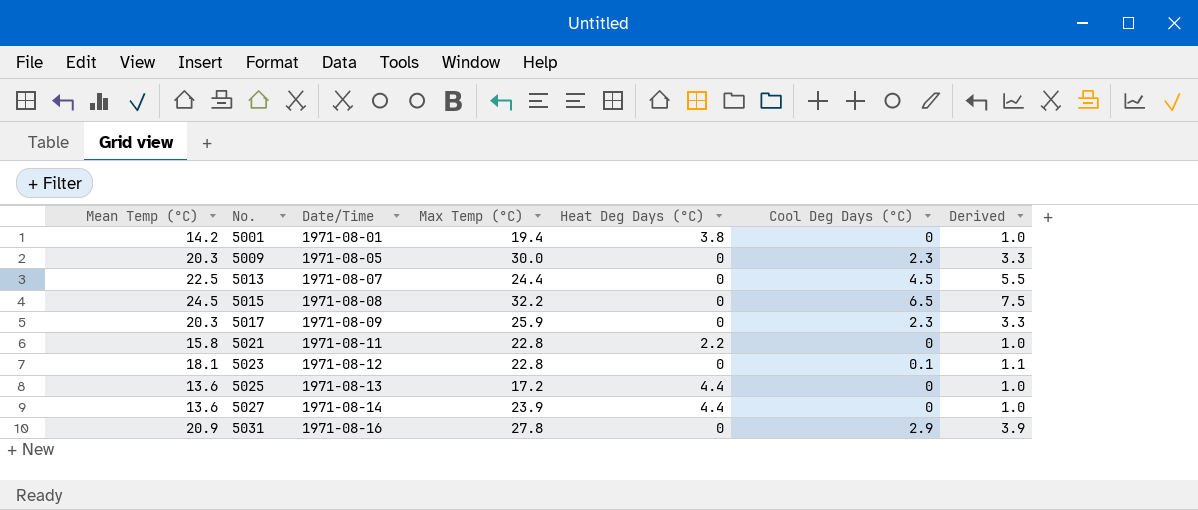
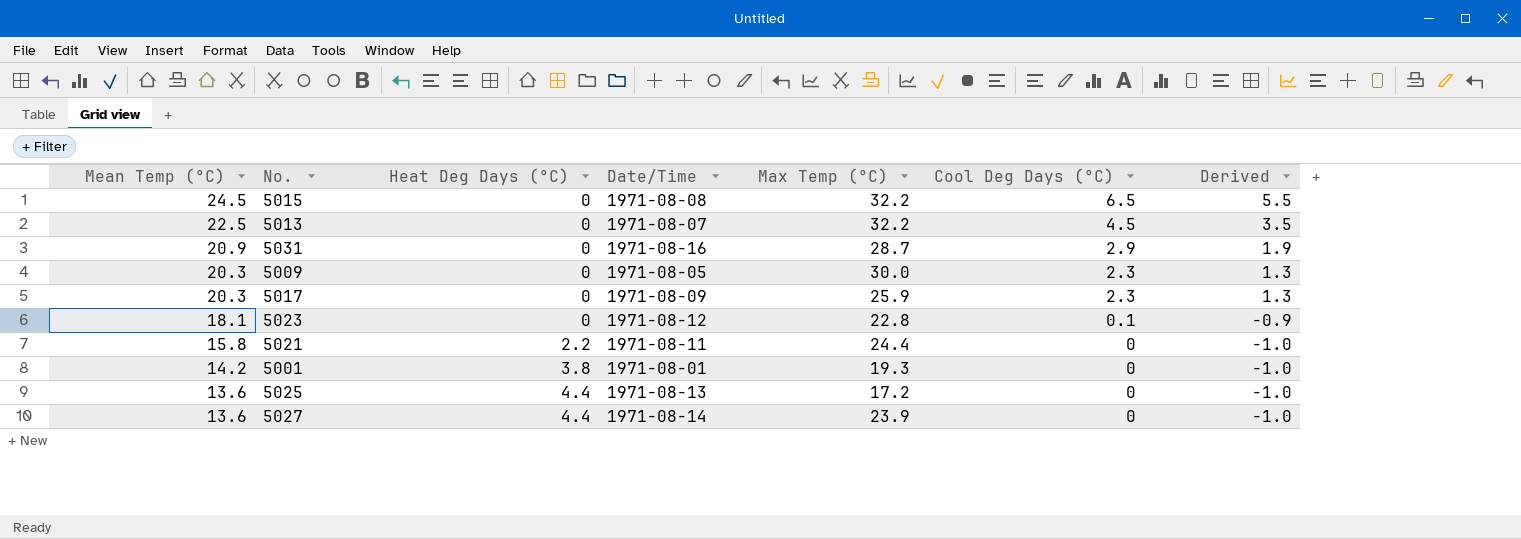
row order: No. ascending -> Mean Temp (°C) descending
column Heat Deg Days (°C) | position: 5 -> 3
column Derived | formula: [Cool Deg Days (°C)] + 1 -> [Cool Deg Days (°C)] - 1
5013 | Max Temp (°C): 24.4 -> 32.2
5031 | Max Temp (°C): 27.8 -> 28.7
5021 | Max Temp (°C): 22.8 -> 24.4
5001 | Max Temp (°C): 19.4 -> 19.3

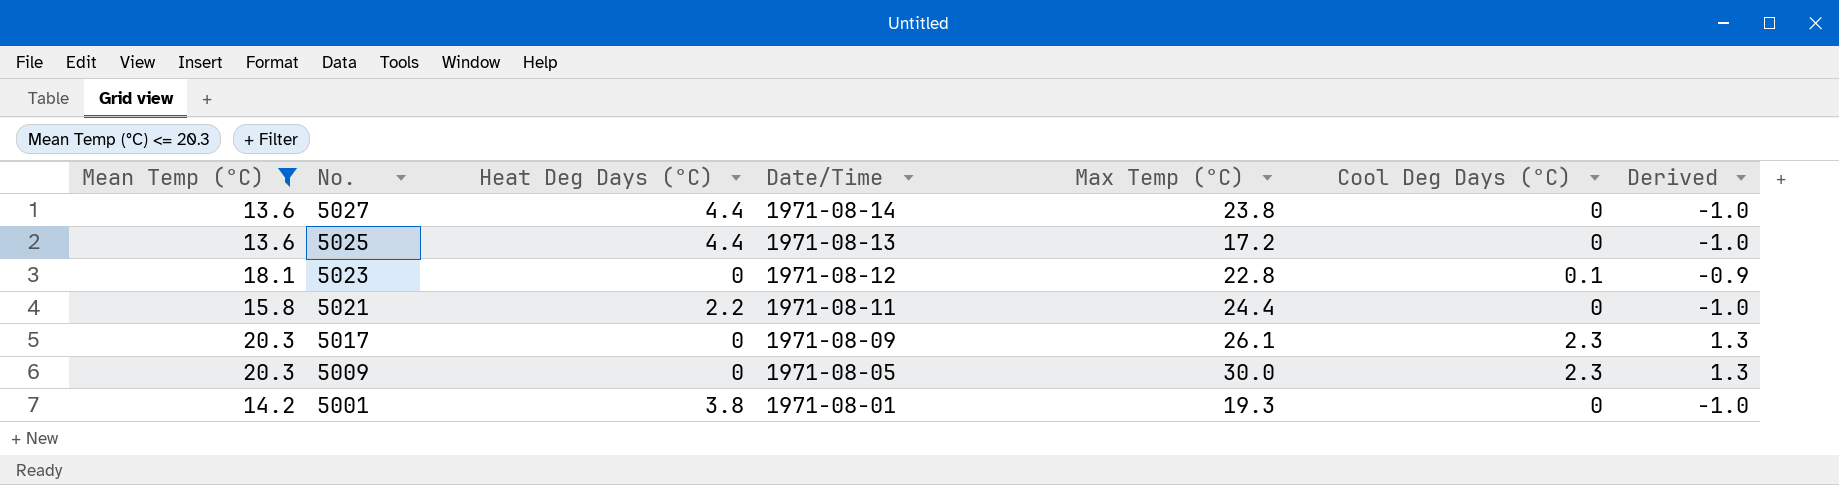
filter: none -> Mean Temp (°C) <= 20.3
row order: Mean Temp (°C) descending -> No. descending
5027 | Max Temp (°C): 23.9 -> 23.8
5017 | Max Temp (°C): 25.9 -> 26.1

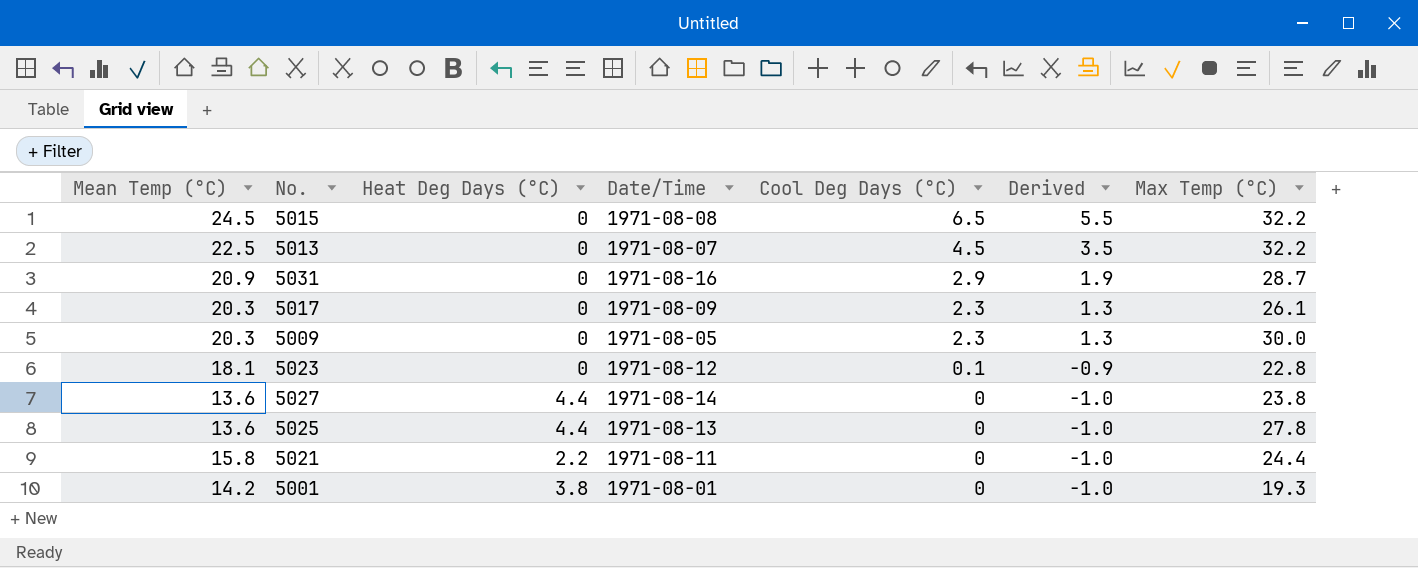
filter: Mean Temp (°C) <= 20.3 -> none
row order: No. descending -> Cool Deg Days (°C) descending
column Max Temp (°C) | position: 5 -> 7
5025 | Max Temp (°C): 17.2 -> 27.8

